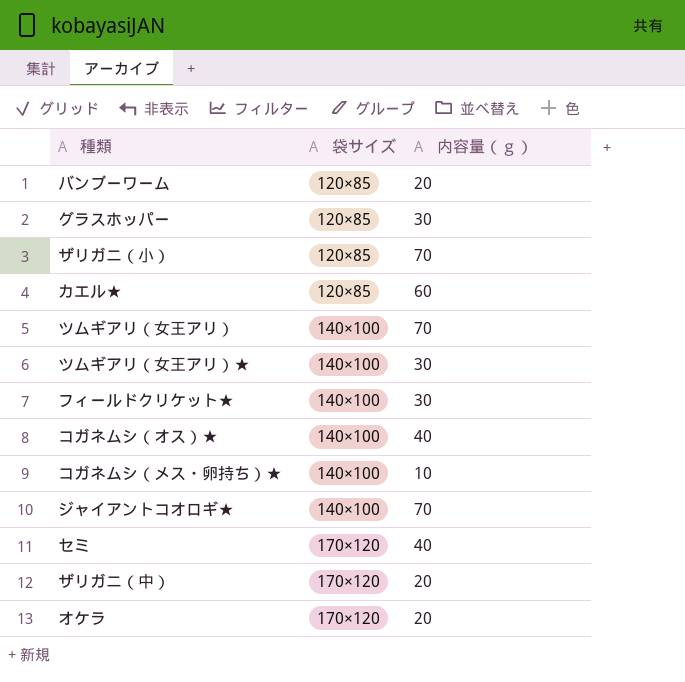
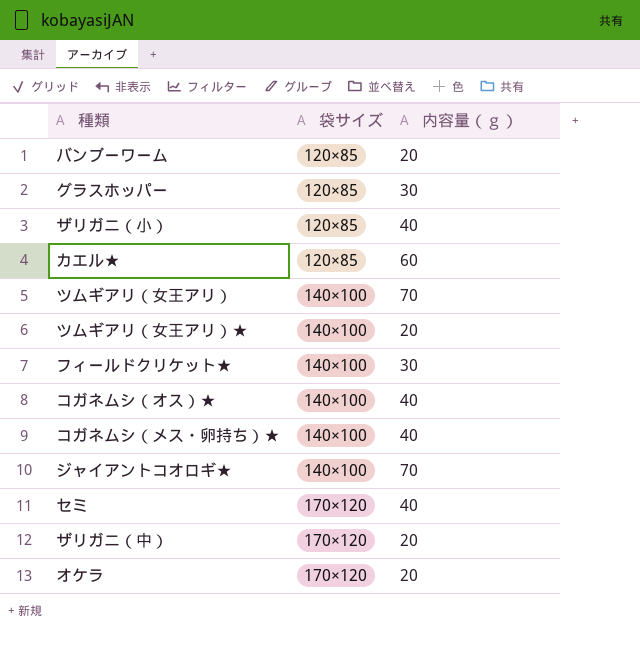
ザリガニ（小） | 内容量（ｇ）: 70 -> 40
ツムギアリ（女王アリ）★ | 内容量（ｇ）: 30 -> 20
コガネムシ（メス・卵持ち）★ | 内容量（ｇ）: 10 -> 40

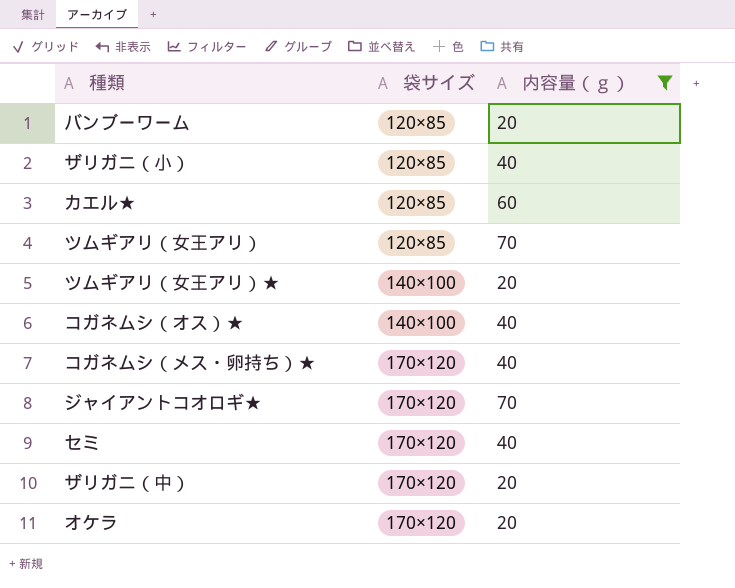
filter: none -> 内容量（ｇ） != 30
ツムギアリ（女王アリ） | 袋サイズ: 140×100 -> 120×85
コガネムシ（メス・卵持ち）★ | 袋サイズ: 140×100 -> 170×120
ジャイアントコオロギ★ | 袋サイズ: 140×100 -> 170×120

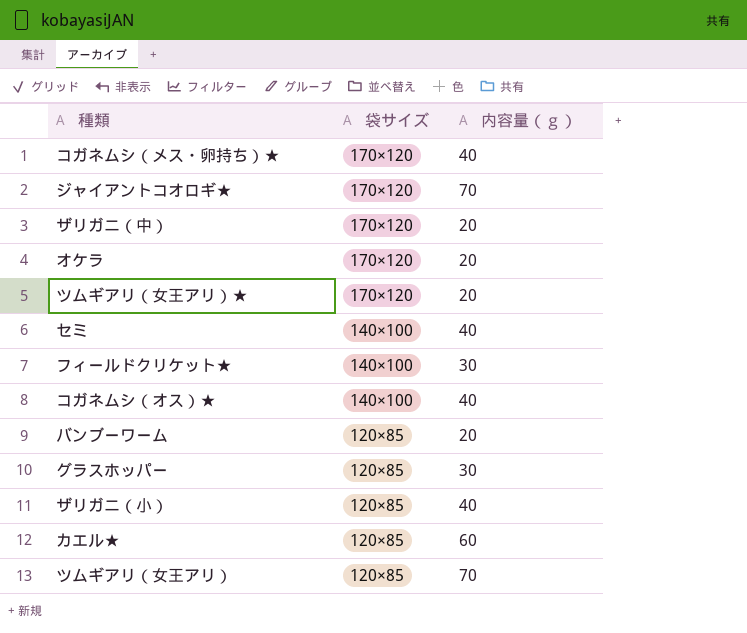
filter: 内容量（ｇ） != 30 -> none
row order: 袋サイズ ascending -> 袋サイズ descending
ツムギアリ（女王アリ）★ | 袋サイズ: 140×100 -> 170×120
セミ | 袋サイズ: 170×120 -> 140×100

